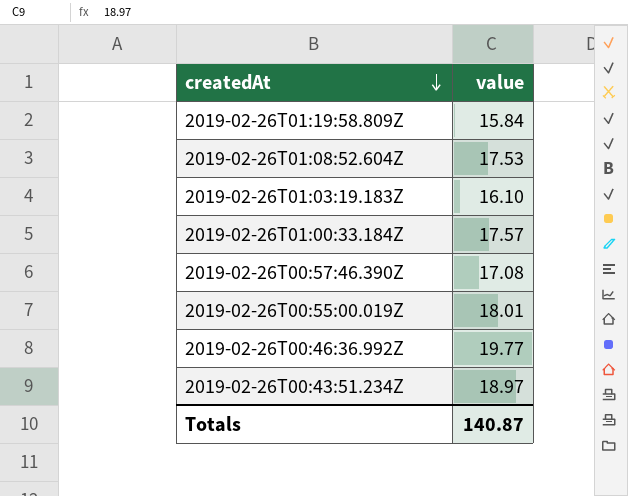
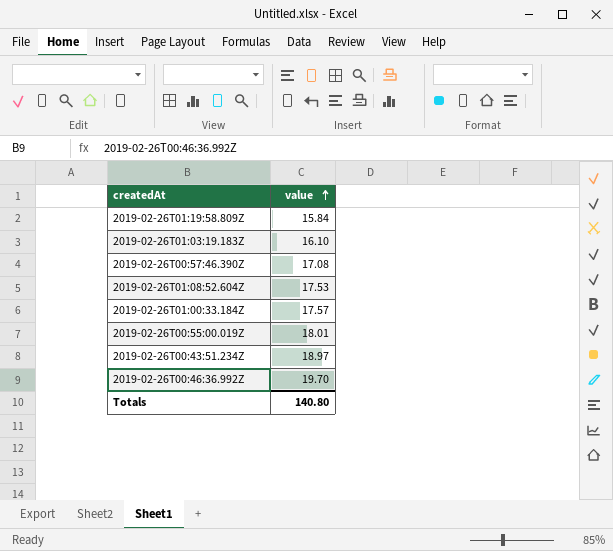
row order: createdAt descending -> value ascending
2019-02-26T00:46:36.992Z | value: 19.77 -> 19.70
Totals | value: 140.87 -> 140.80

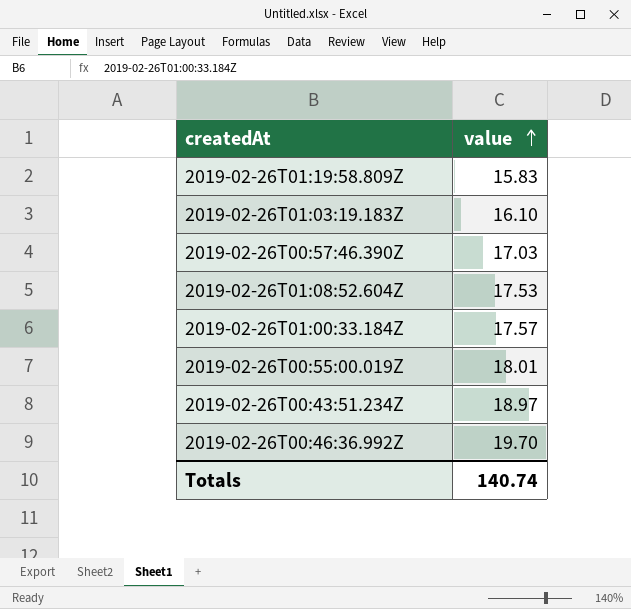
2019-02-26T01:19:58.809Z | value: 15.84 -> 15.83
2019-02-26T00:57:46.390Z | value: 17.08 -> 17.03
Totals | value: 140.80 -> 140.74

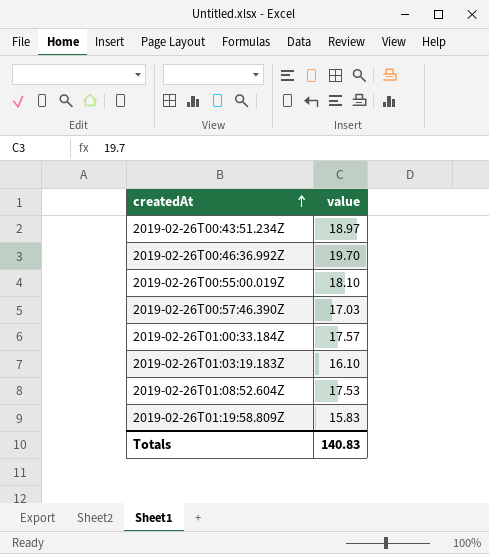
row order: value ascending -> createdAt ascending
2019-02-26T00:55:00.019Z | value: 18.01 -> 18.10
Totals | value: 140.74 -> 140.83

